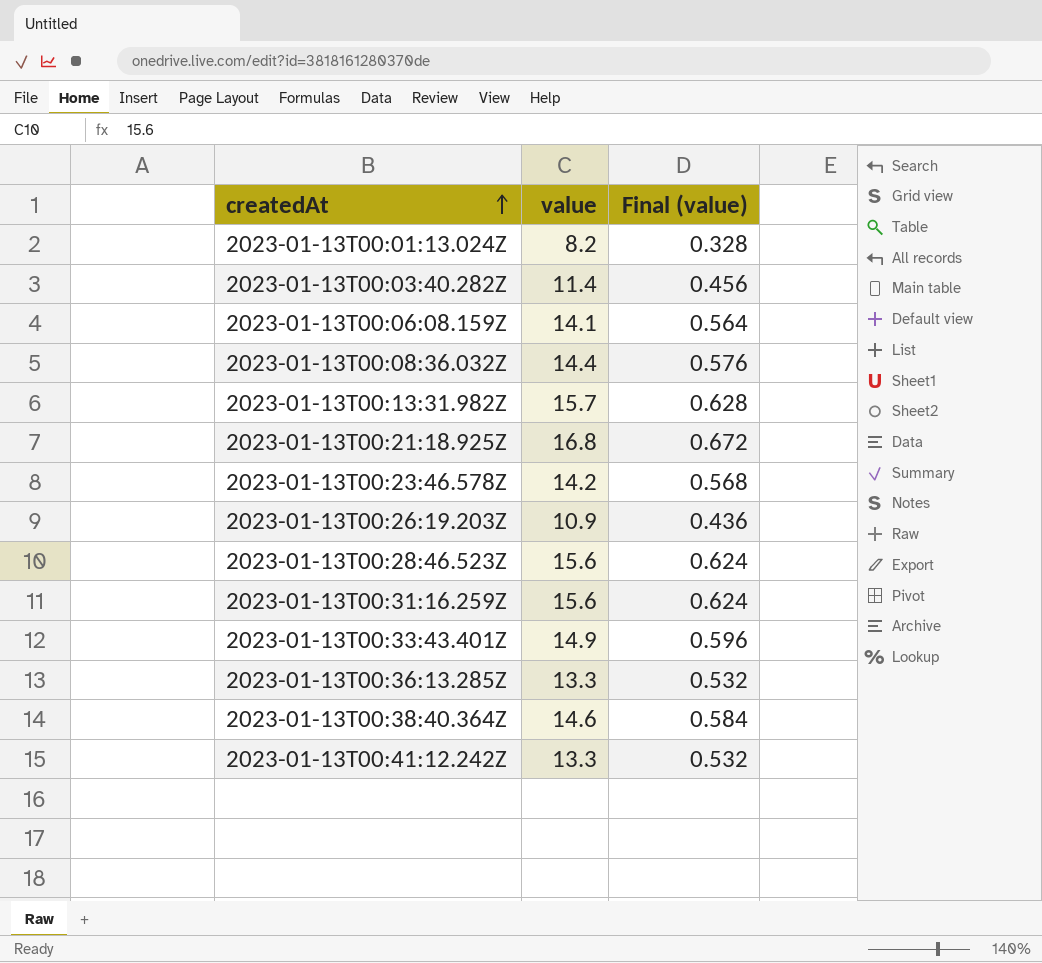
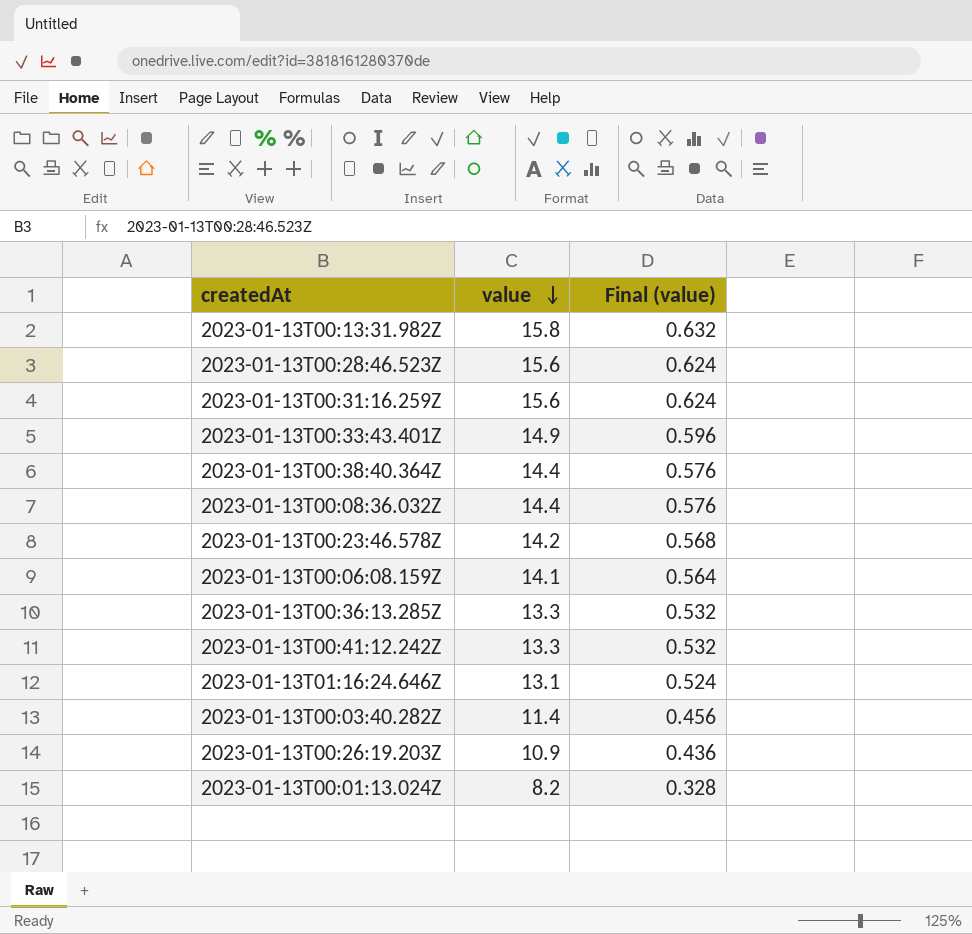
row order: createdAt ascending -> value descending
row 2023-01-13T00:21:18.925Z: 16.8 | 0.672 -> none
2023-01-13T00:13:31.982Z | value: 15.7 -> 15.8
2023-01-13T00:13:31.982Z | Final (value): 0.628 -> 0.632
2023-01-13T00:38:40.364Z | value: 14.6 -> 14.4
2023-01-13T00:38:40.364Z | Final (value): 0.584 -> 0.576
row 2023-01-13T01:16:24.646Z: none -> 13.1 | 0.524

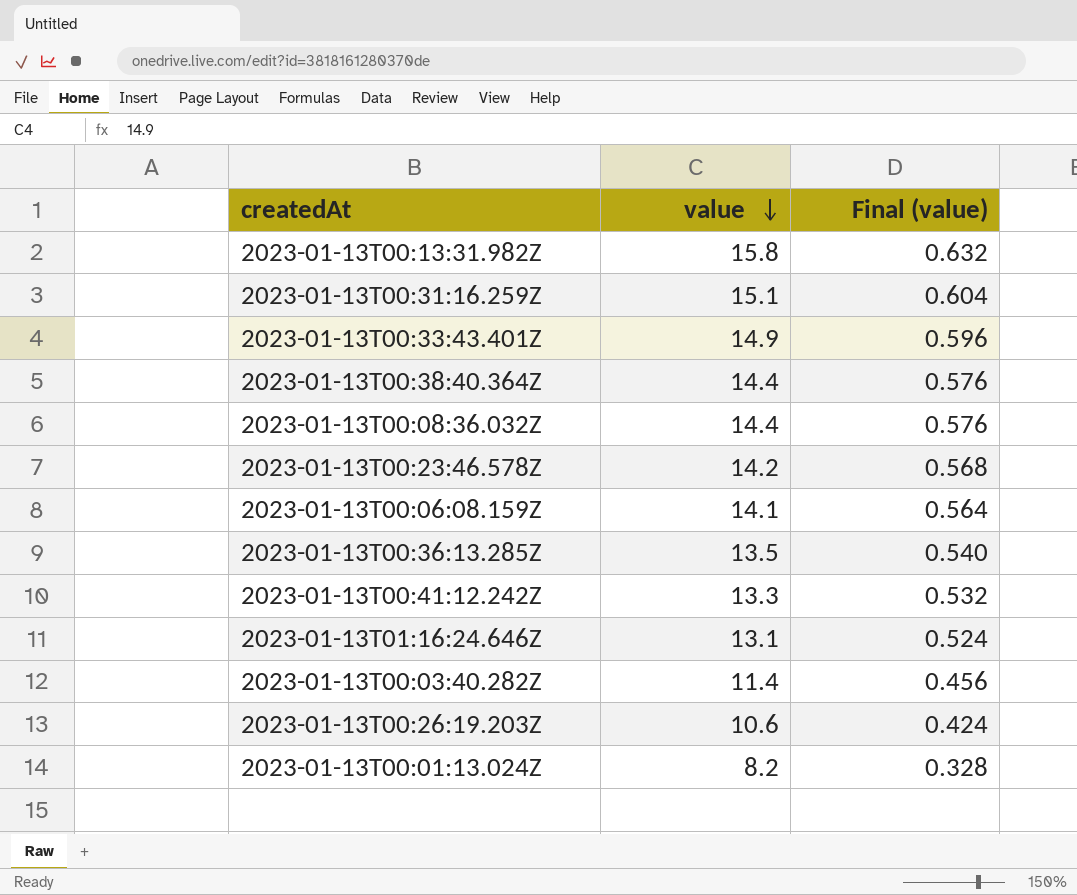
row 2023-01-13T00:28:46.523Z: 15.6 | 0.624 -> none
2023-01-13T00:31:16.259Z | value: 15.6 -> 15.1
2023-01-13T00:31:16.259Z | Final (value): 0.624 -> 0.604
2023-01-13T00:36:13.285Z | value: 13.3 -> 13.5
2023-01-13T00:36:13.285Z | Final (value): 0.532 -> 0.540
2023-01-13T00:26:19.203Z | value: 10.9 -> 10.6
2023-01-13T00:26:19.203Z | Final (value): 0.436 -> 0.424

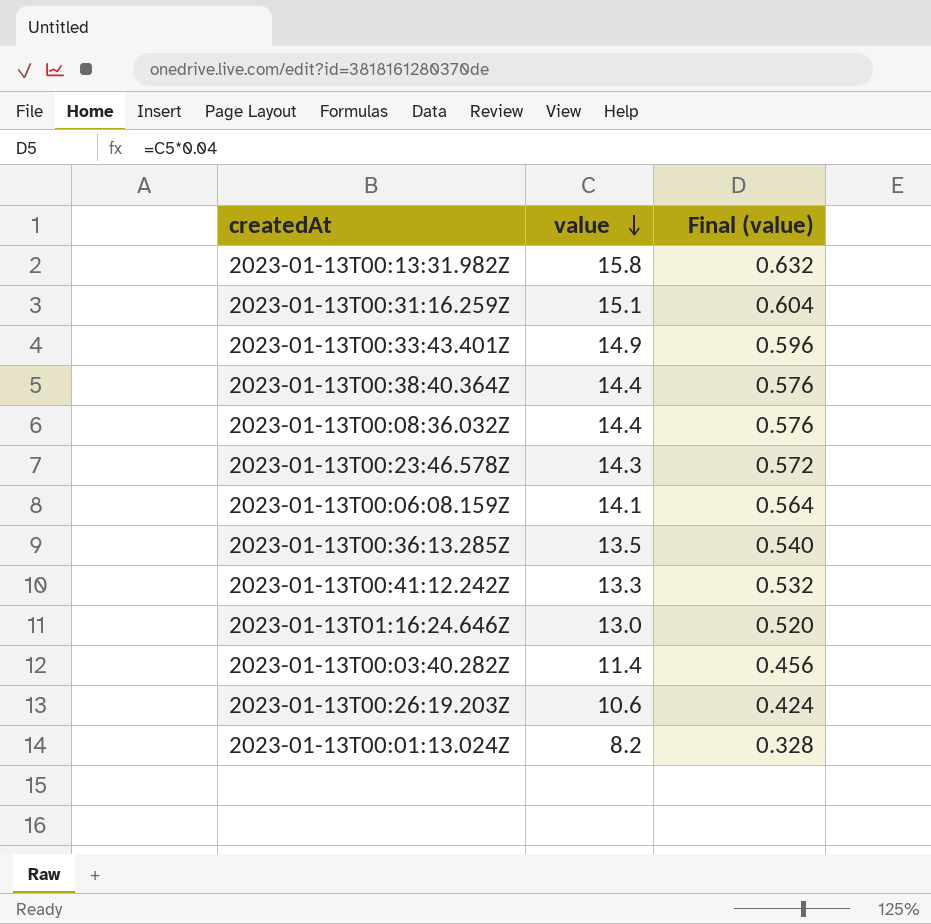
2023-01-13T00:23:46.578Z | value: 14.2 -> 14.3
2023-01-13T00:23:46.578Z | Final (value): 0.568 -> 0.572
2023-01-13T01:16:24.646Z | value: 13.1 -> 13.0
2023-01-13T01:16:24.646Z | Final (value): 0.524 -> 0.520

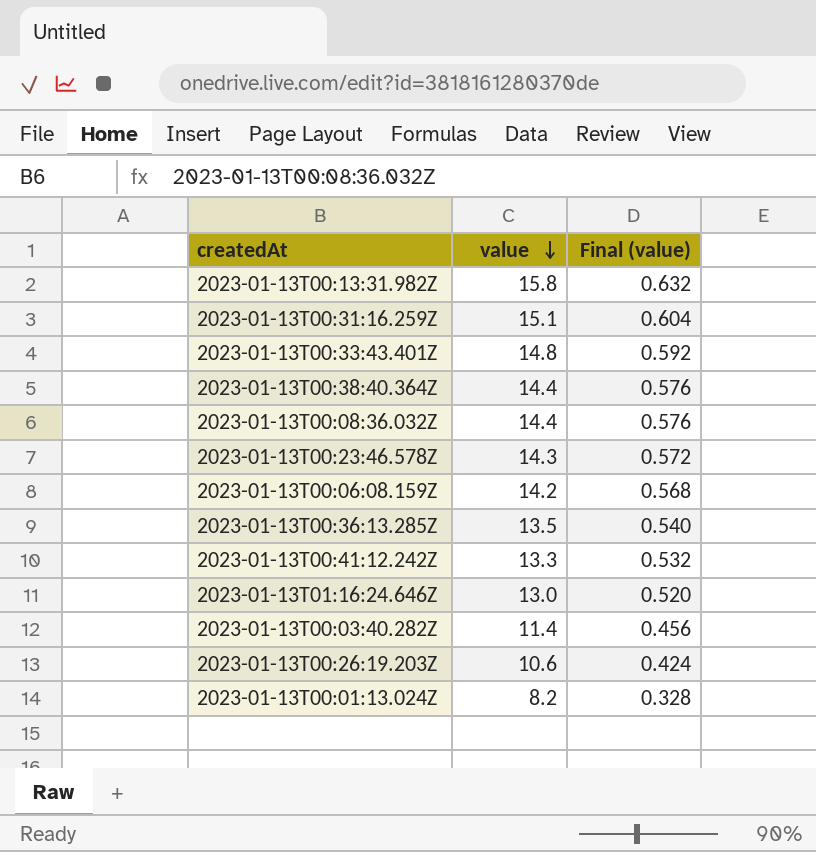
2023-01-13T00:33:43.401Z | value: 14.9 -> 14.8
2023-01-13T00:33:43.401Z | Final (value): 0.596 -> 0.592
2023-01-13T00:06:08.159Z | value: 14.1 -> 14.2
2023-01-13T00:06:08.159Z | Final (value): 0.564 -> 0.568

